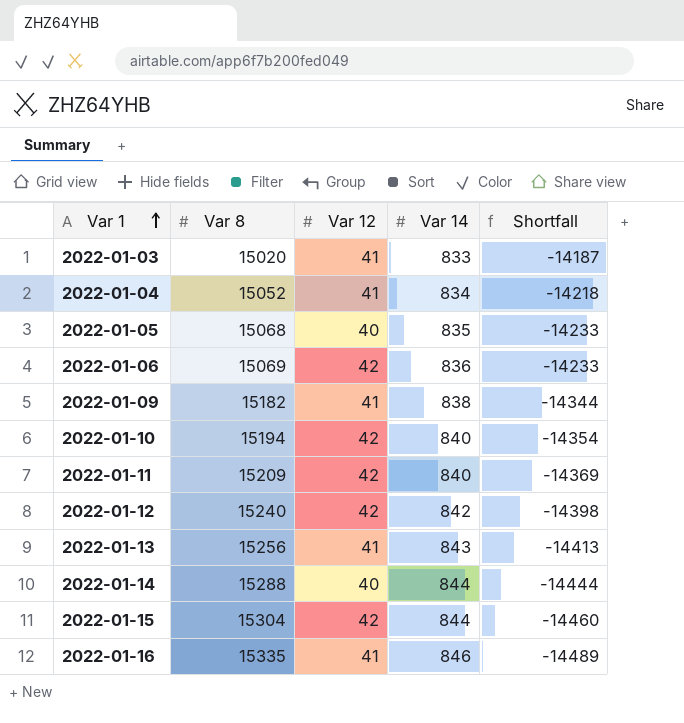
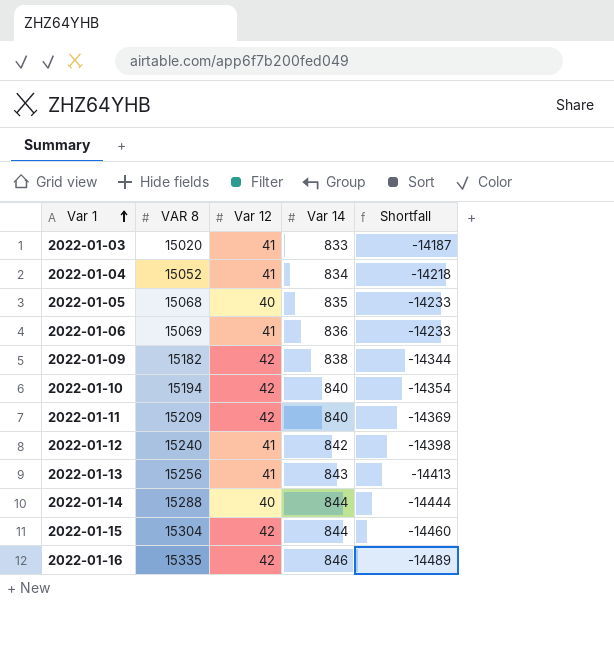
column name: Var 8 -> VAR 8
2022-01-06 | Var 12: 42 -> 41
2022-01-09 | Var 12: 41 -> 42
2022-01-12 | Var 12: 42 -> 41
2022-01-16 | Var 12: 41 -> 42

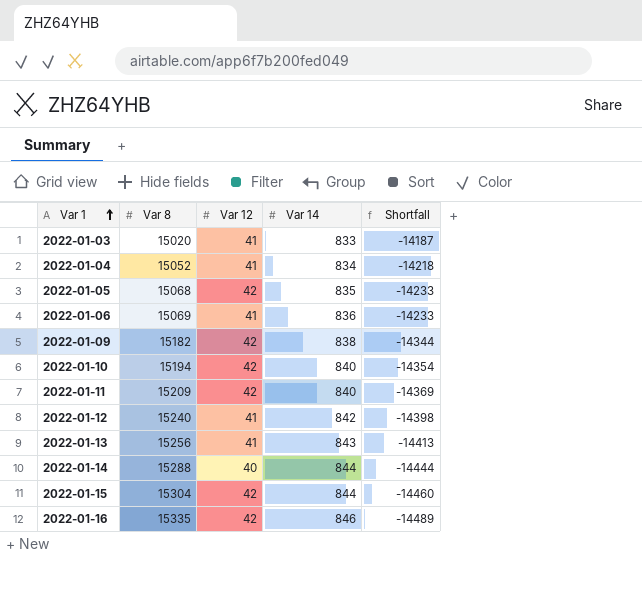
column name: VAR 8 -> Var 8
2022-01-05 | Var 12: 40 -> 42

